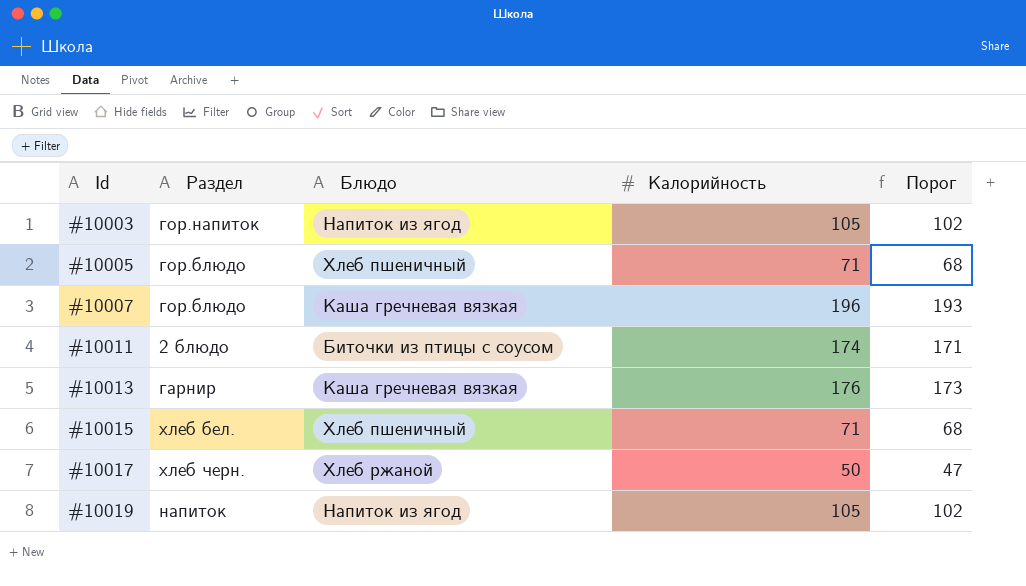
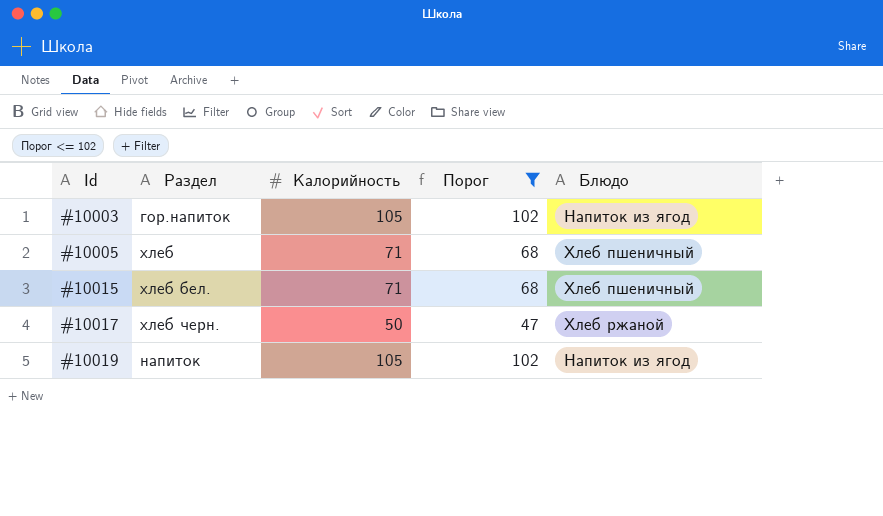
filter: none -> Порог <= 102
column Блюдо | position: 3 -> 5
#10005 | Раздел: гор.блюдо -> хлеб

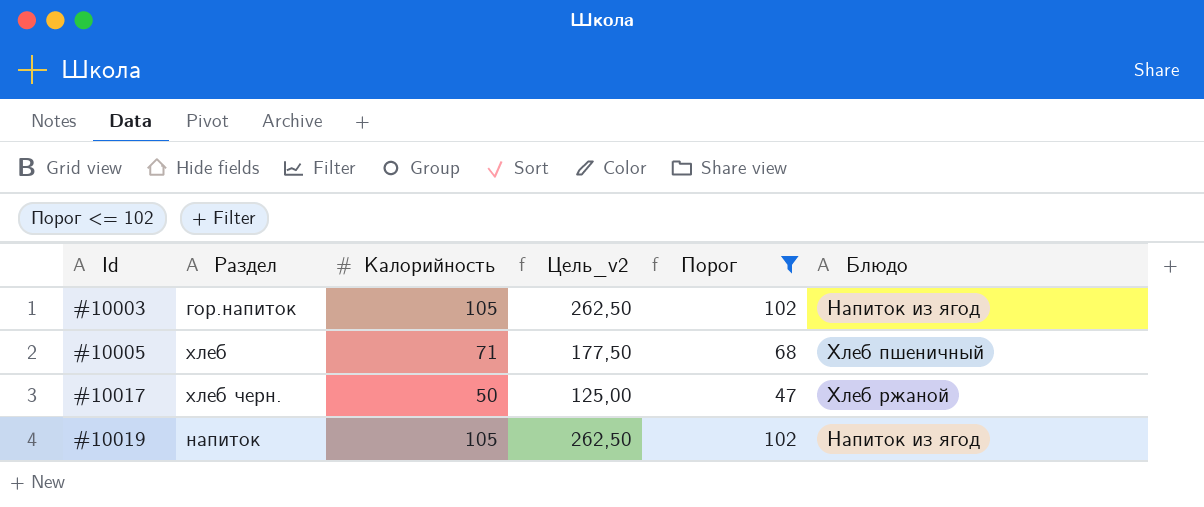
column Цель_v2 | formula: none -> [Калорийность] * 2,5
row #10015: хлеб бел. | 71 | 68 | Хлеб пшеничный -> none

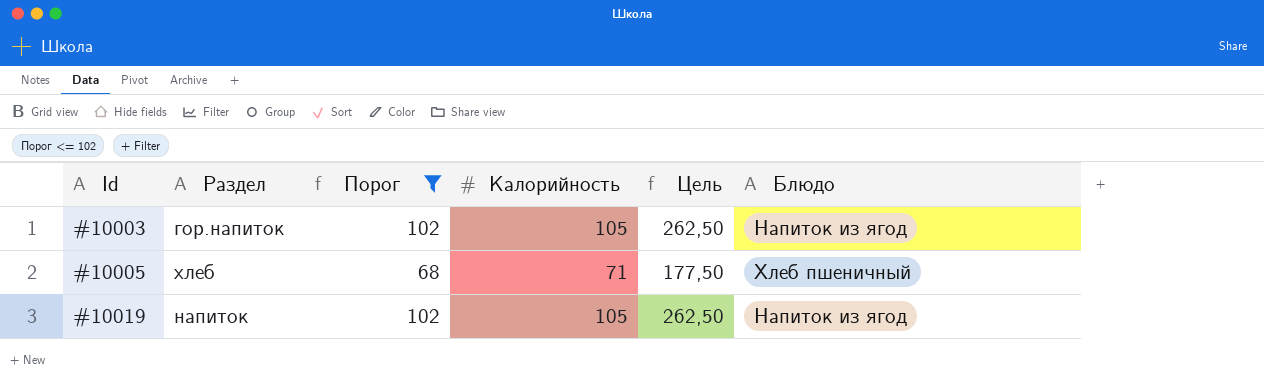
column Порог | position: 5 -> 3
column name: Цель_v2 -> Цель
row #10017: хлеб черн. | 50 | 125,00 | 47 | Хлеб ржаной -> none

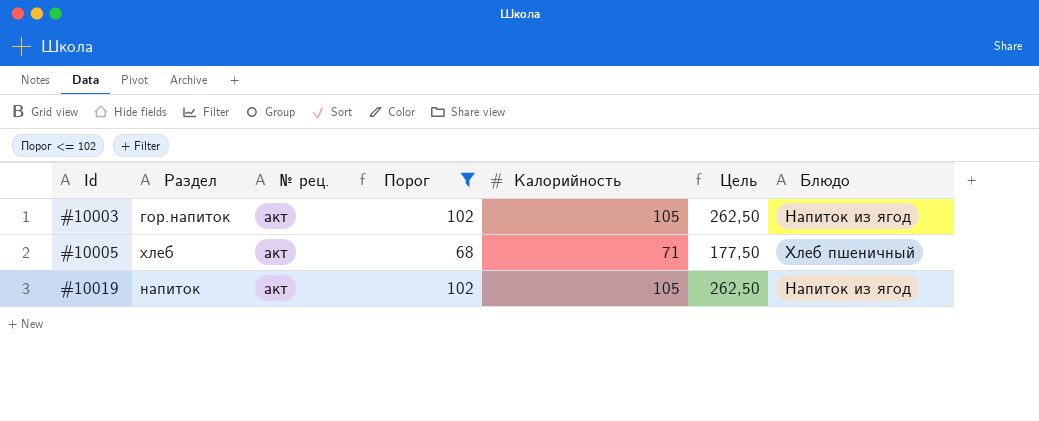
column № рец. | position: none -> 3

